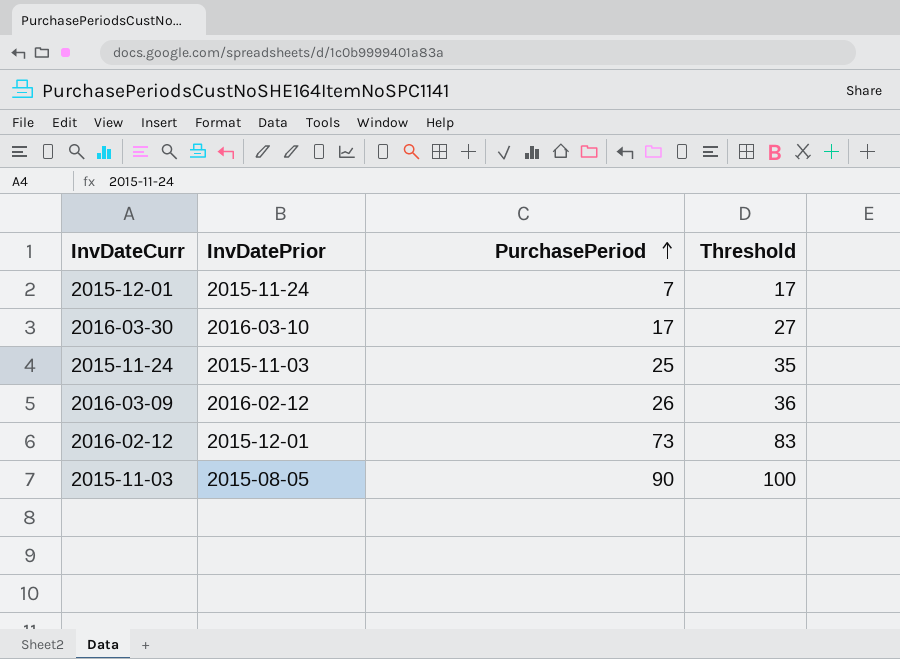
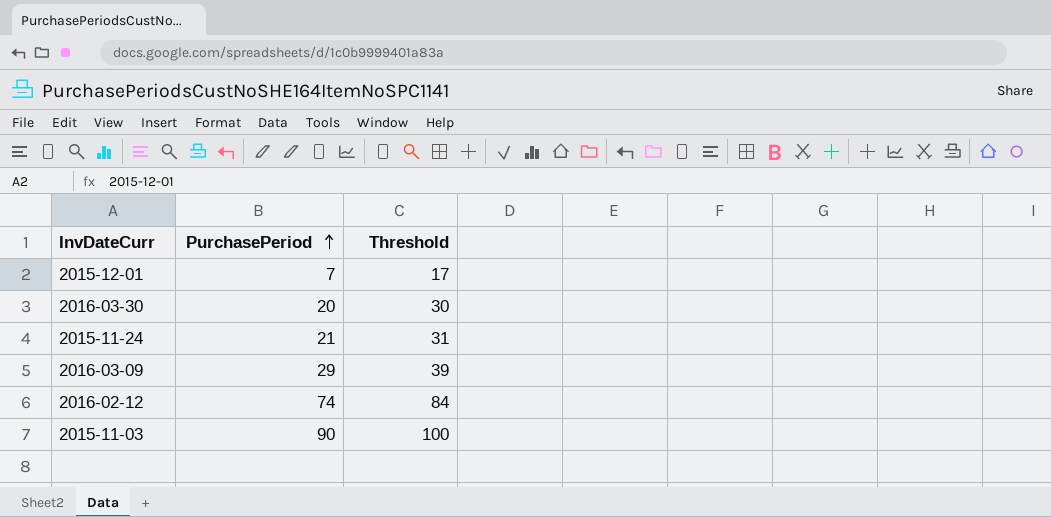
column InvDatePrior | position: 2 -> none
2016-03-30 | PurchasePeriod: 17 -> 20
2016-03-30 | Threshold: 27 -> 30
2015-11-24 | PurchasePeriod: 25 -> 21
2015-11-24 | Threshold: 35 -> 31
2016-03-09 | PurchasePeriod: 26 -> 29
2016-03-09 | Threshold: 36 -> 39
2016-02-12 | PurchasePeriod: 73 -> 74
2016-02-12 | Threshold: 83 -> 84

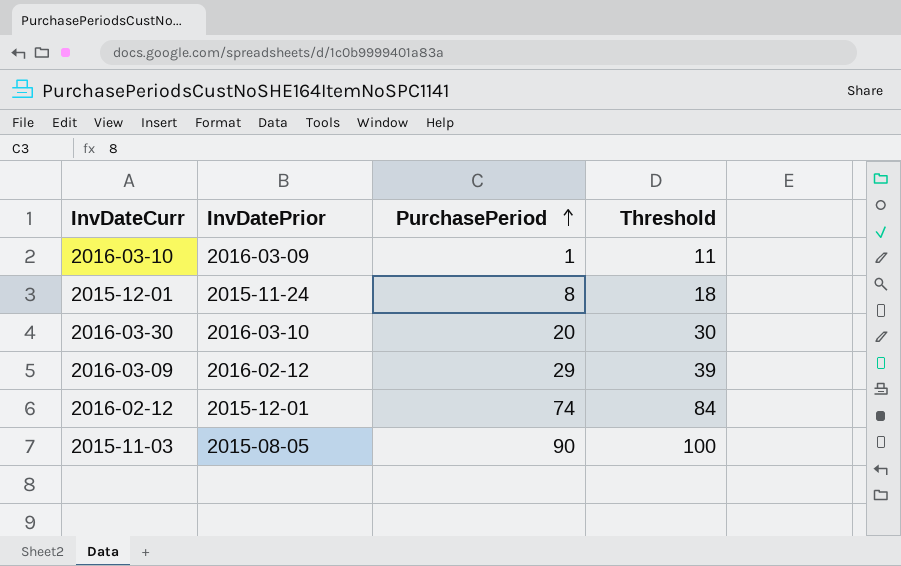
column InvDatePrior | position: none -> 2
row 2015-11-24: 21 | 31 -> none
row 2016-03-10: none -> 2016-03-09 | 1 | 11
2015-12-01 | PurchasePeriod: 7 -> 8
2015-12-01 | Threshold: 17 -> 18

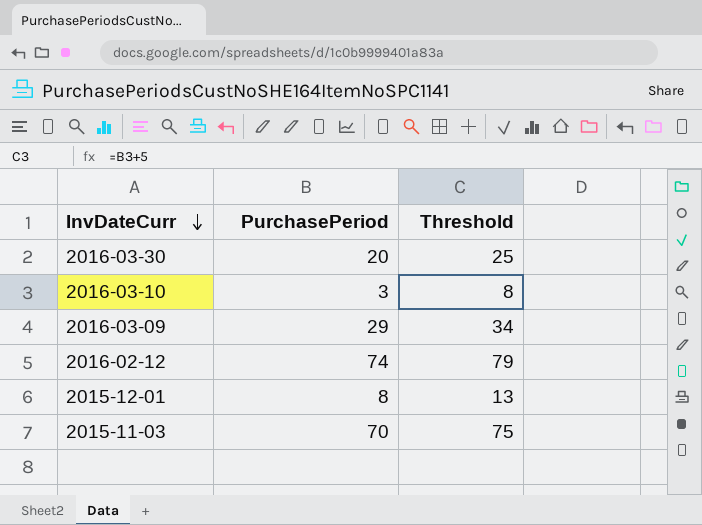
row order: PurchasePeriod ascending -> InvDateCurr descending
column InvDatePrior | position: 2 -> none
column Threshold | formula: [PurchasePeriod] + 10 -> [PurchasePeriod] + 5
2016-03-10 | PurchasePeriod: 1 -> 3
2015-11-03 | PurchasePeriod: 90 -> 70

